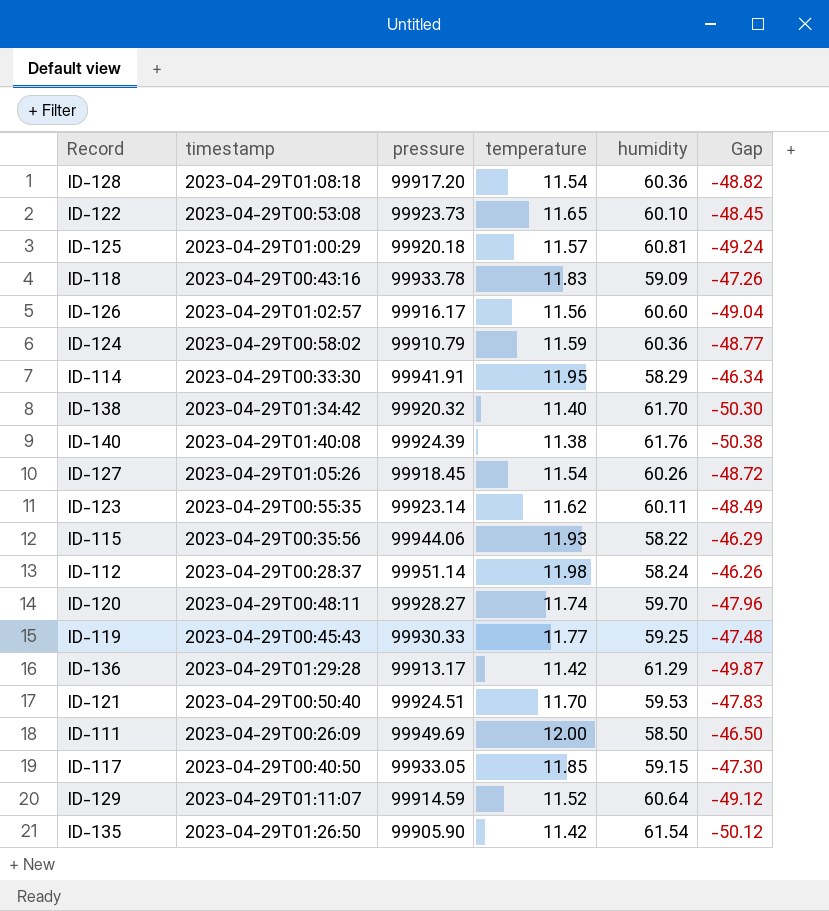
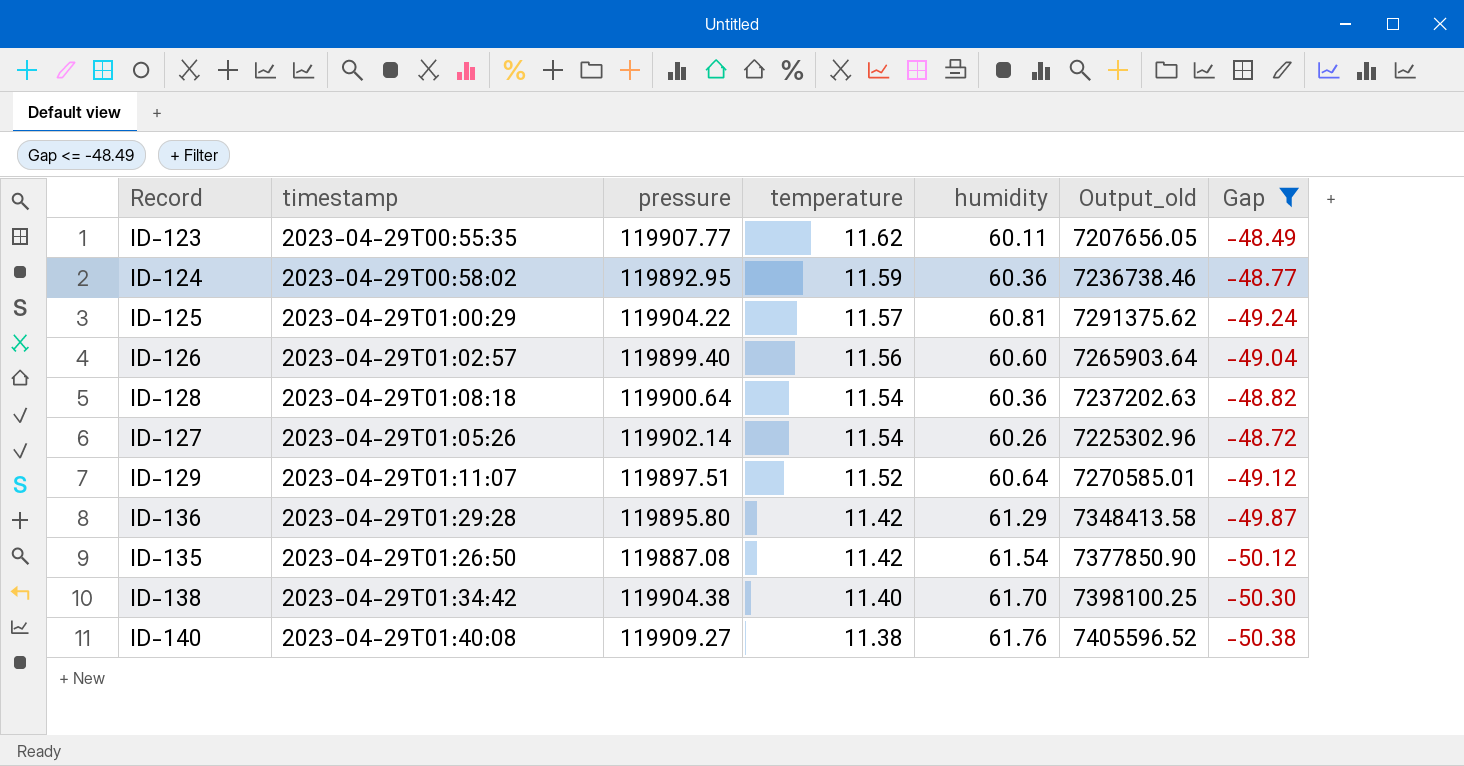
filter: none -> Gap <= -48.49
row order: none -> temperature descending
column Output_old | formula: none -> [pressure] * [humidity]
ID-123 | pressure: 99923.14 -> 119907.77
ID-124 | pressure: 99910.79 -> 119892.95
ID-125 | pressure: 99920.18 -> 119904.22
ID-126 | pressure: 99916.17 -> 119899.40
ID-128 | pressure: 99917.20 -> 119900.64
ID-127 | pressure: 99918.45 -> 119902.14
ID-129 | pressure: 99914.59 -> 119897.51
ID-136 | pressure: 99913.17 -> 119895.80
ID-135 | pressure: 99905.90 -> 119887.08
ID-138 | pressure: 99920.32 -> 119904.38
ID-140 | pressure: 99924.39 -> 119909.27

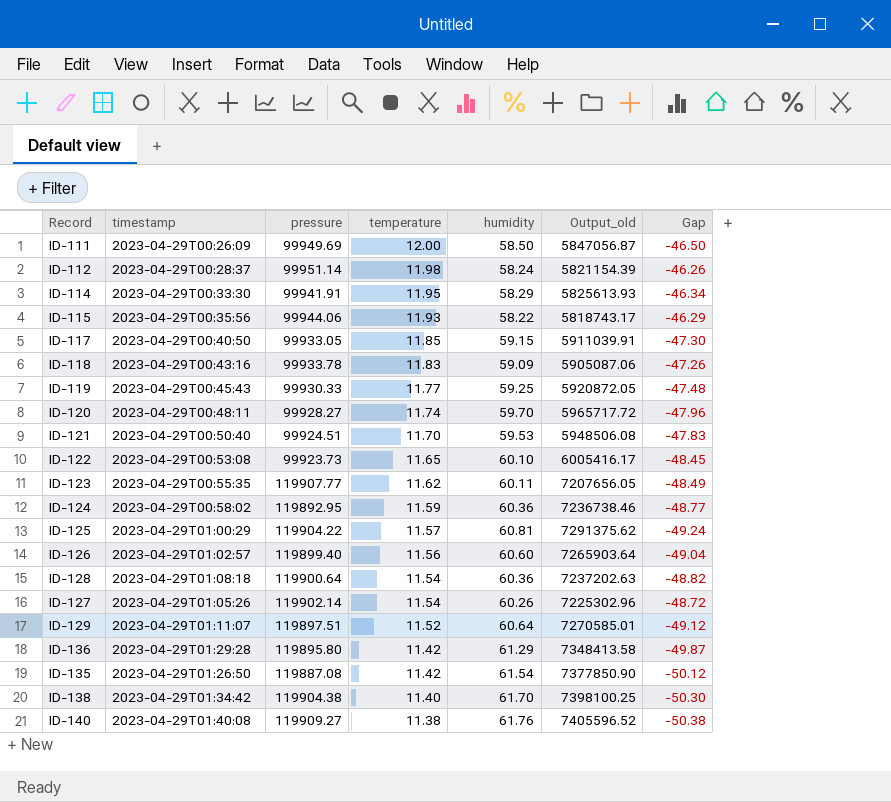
filter: Gap <= -48.49 -> none

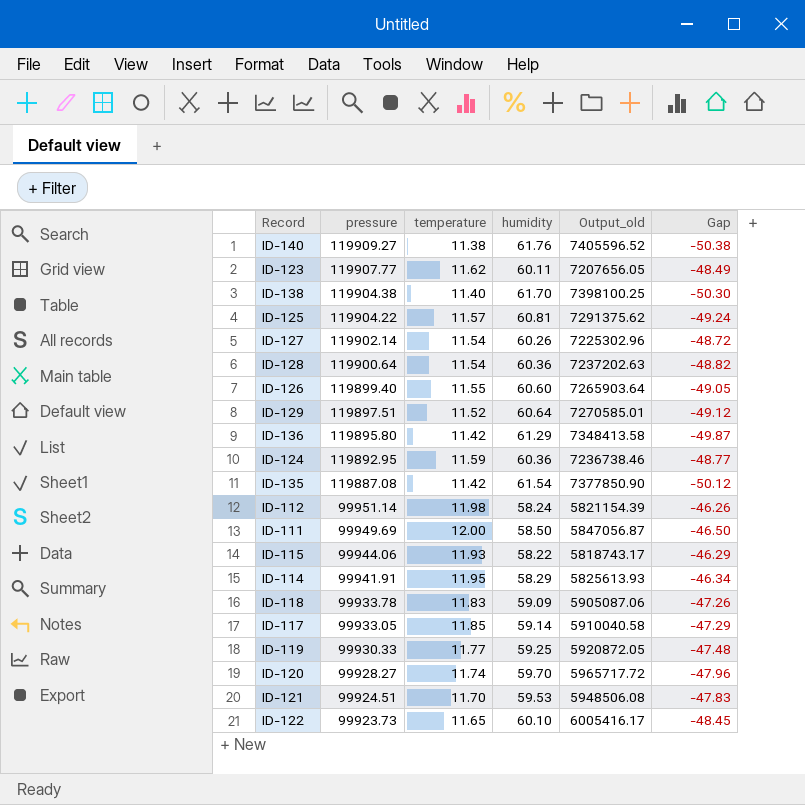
row order: temperature descending -> pressure descending
column timestamp | position: 2 -> none
ID-126 | temperature: 11.56 -> 11.55
ID-126 | Gap: -49.04 -> -49.05
ID-117 | humidity: 59.15 -> 59.14
ID-117 | Output_old: 5911039.91 -> 5910040.58
ID-117 | Gap: -47.30 -> -47.29

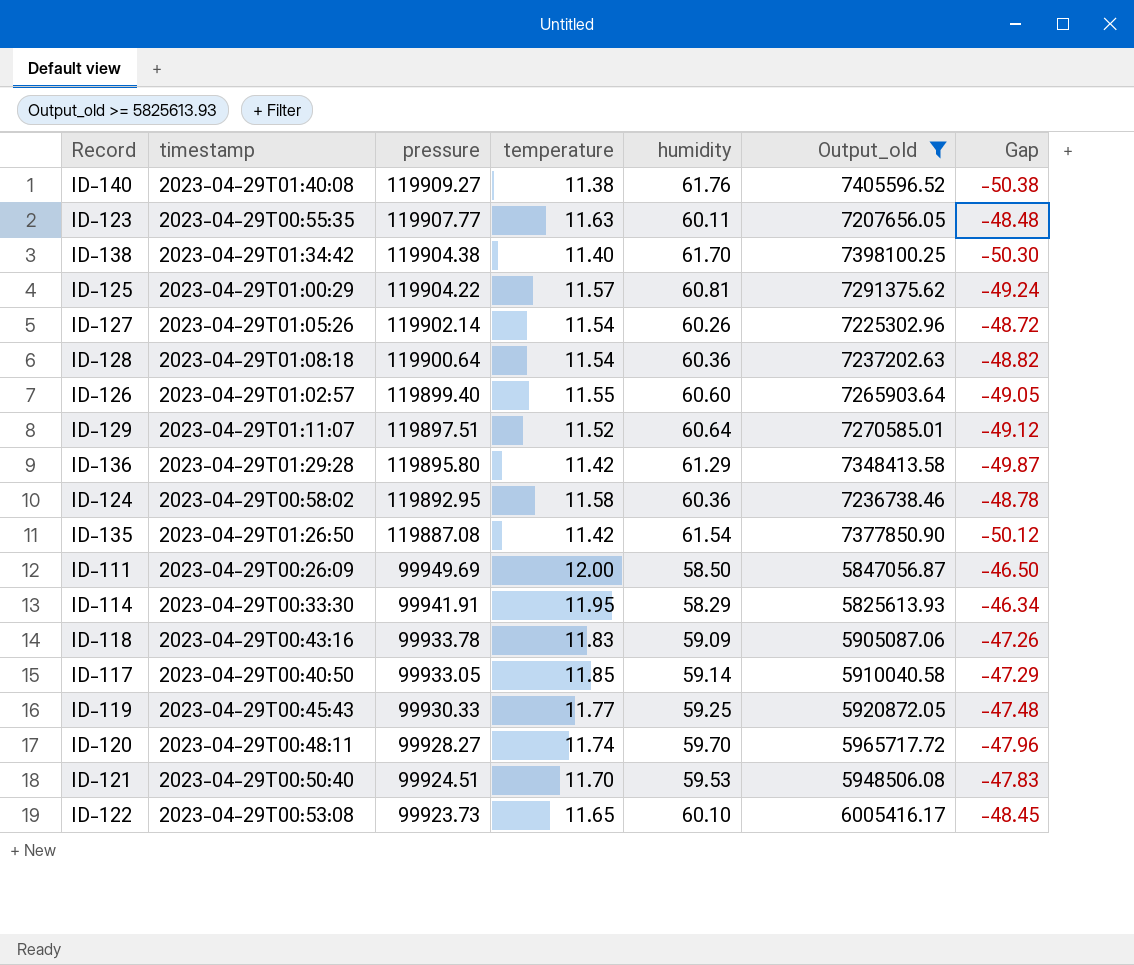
filter: none -> Output_old >= 5825613.93
column timestamp | position: none -> 2
ID-123 | temperature: 11.62 -> 11.63
ID-123 | Gap: -48.49 -> -48.48
ID-124 | temperature: 11.59 -> 11.58
ID-124 | Gap: -48.77 -> -48.78

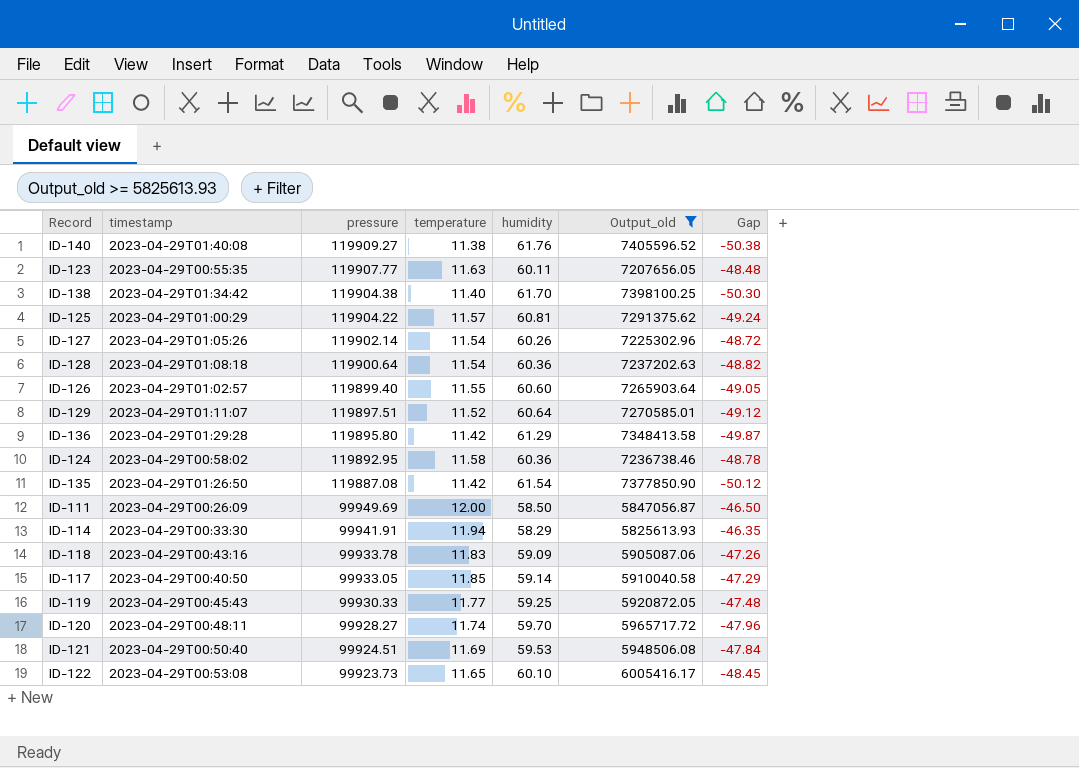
ID-114 | temperature: 11.95 -> 11.94
ID-114 | Gap: -46.34 -> -46.35
ID-121 | temperature: 11.70 -> 11.69
ID-121 | Gap: -47.83 -> -47.84

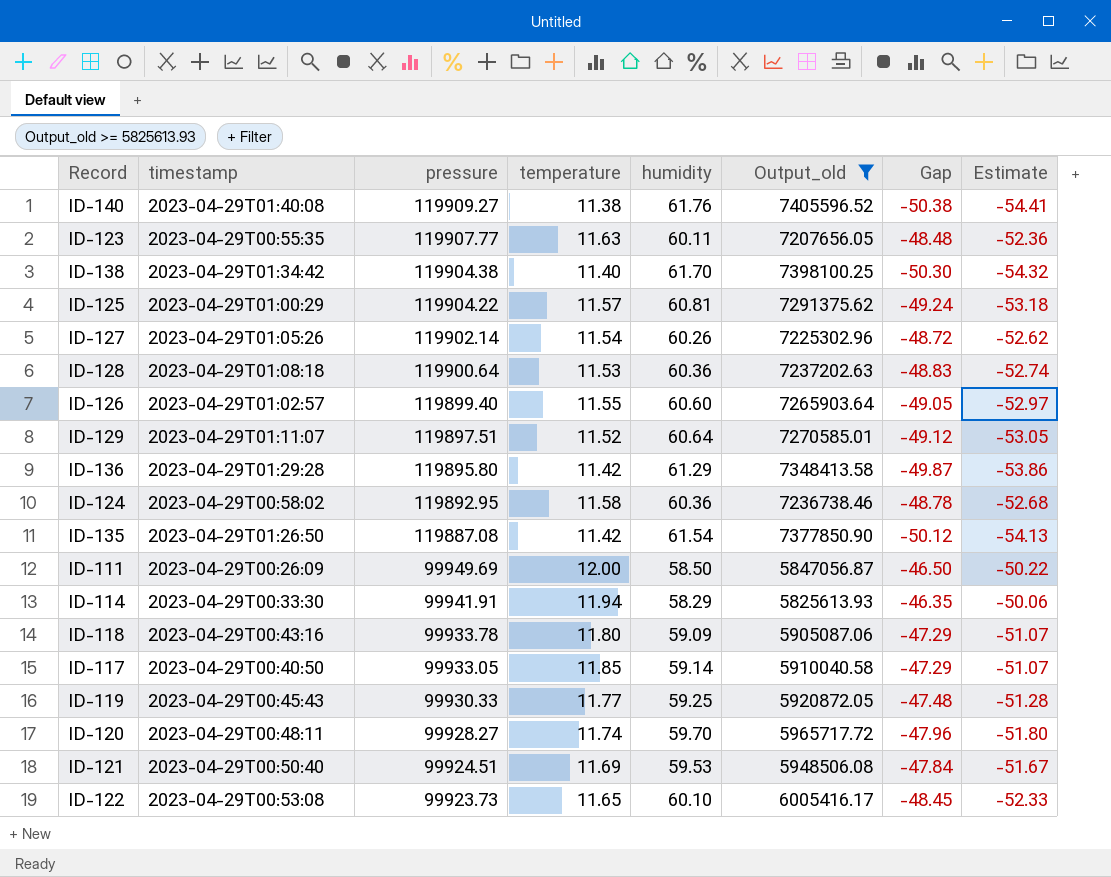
column Estimate | formula: none -> [Gap] * 1.08
ID-128 | temperature: 11.54 -> 11.53
ID-128 | Gap: -48.82 -> -48.83
ID-118 | temperature: 11.83 -> 11.80
ID-118 | Gap: -47.26 -> -47.29

